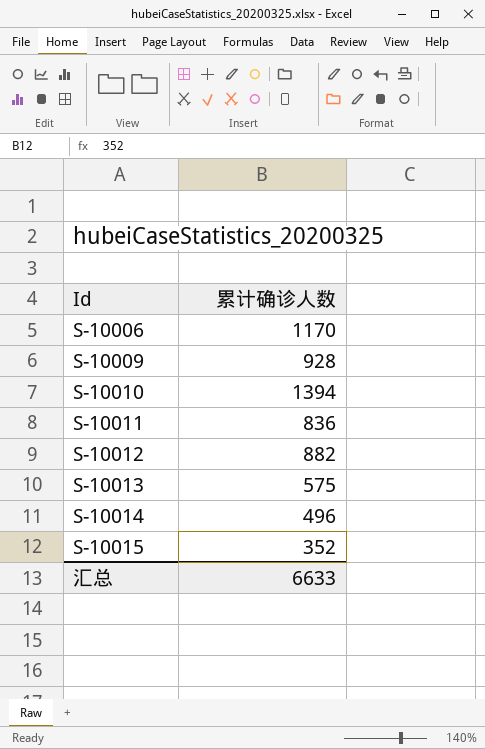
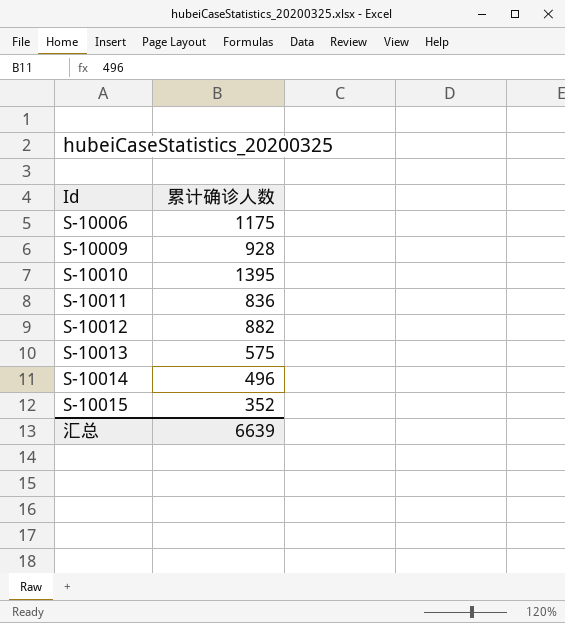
S-10006 | 累计确诊人数: 1170 -> 1175
S-10010 | 累计确诊人数: 1394 -> 1395
汇总 | 累计确诊人数: 6633 -> 6639

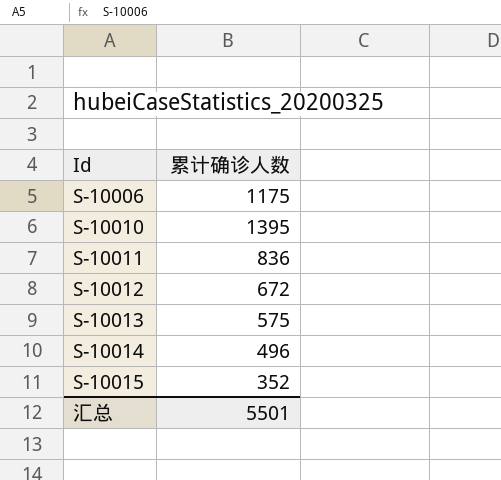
row S-10009: 928 -> none
S-10012 | 累计确诊人数: 882 -> 672
汇总 | 累计确诊人数: 6639 -> 5501

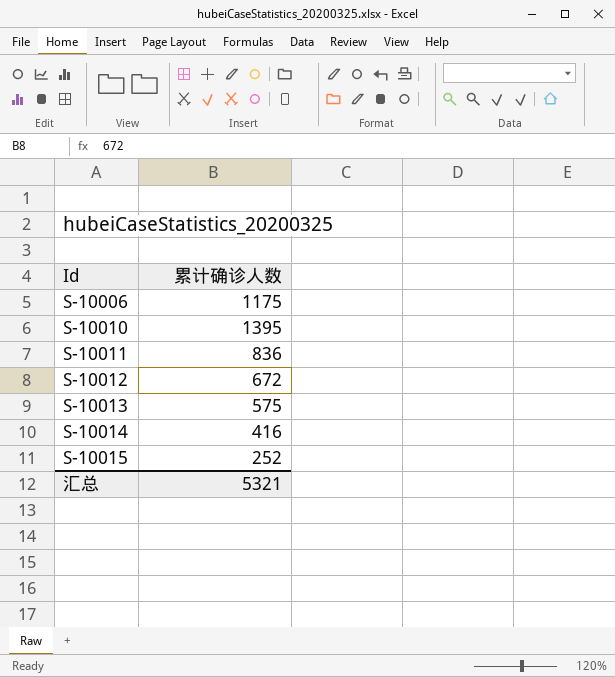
S-10014 | 累计确诊人数: 496 -> 416
S-10015 | 累计确诊人数: 352 -> 252
汇总 | 累计确诊人数: 5501 -> 5321

